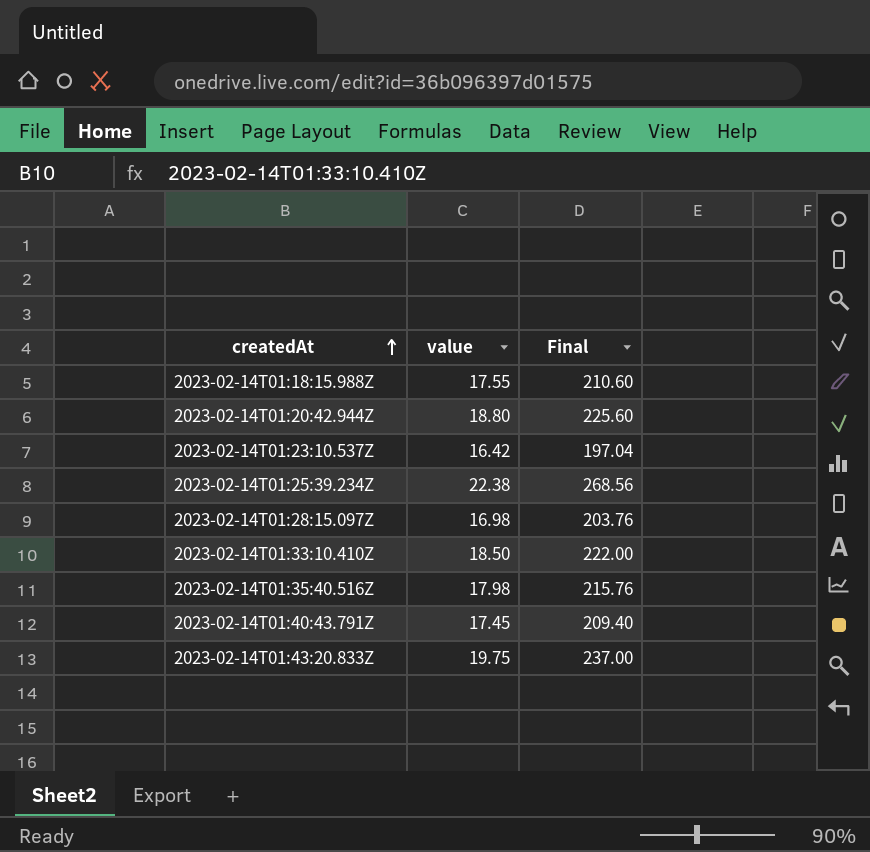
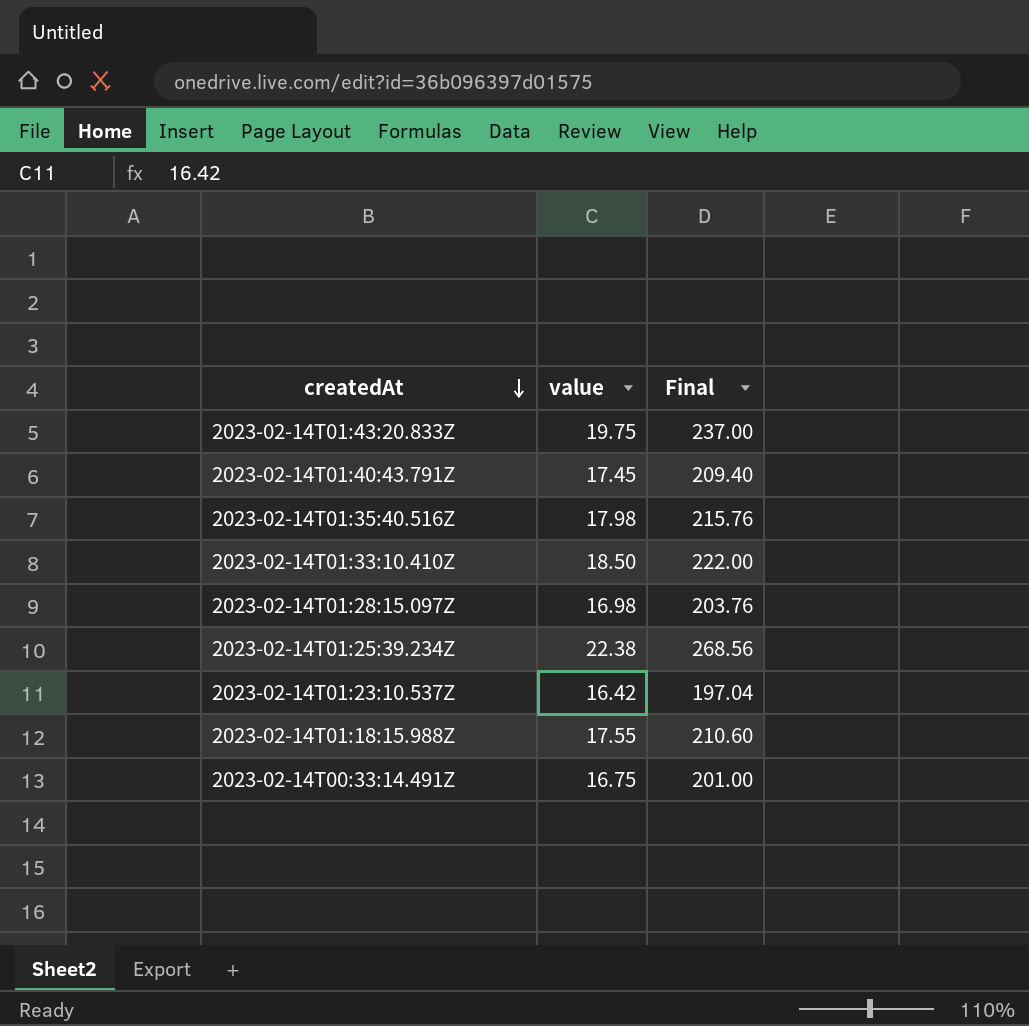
row order: createdAt ascending -> createdAt descending
row 2023-02-14T01:20:42.944Z: 18.80 | 225.60 -> none
row 2023-02-14T00:33:14.491Z: none -> 16.75 | 201.00

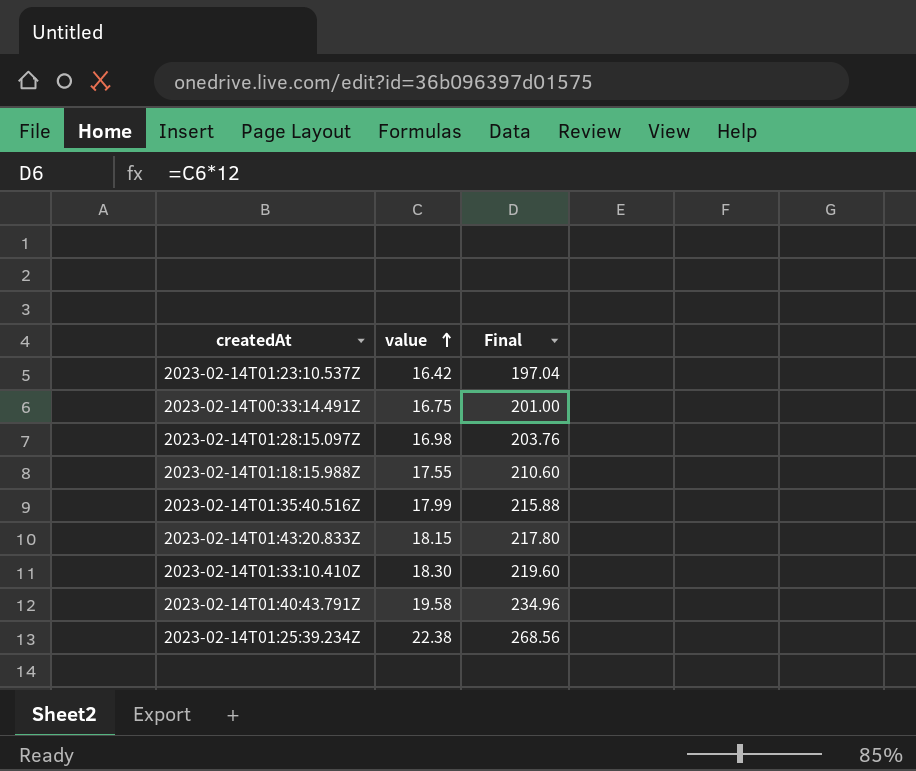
row order: createdAt descending -> value ascending
2023-02-14T01:35:40.516Z | value: 17.98 -> 17.99
2023-02-14T01:35:40.516Z | Final: 215.76 -> 215.88
2023-02-14T01:43:20.833Z | value: 19.75 -> 18.15
2023-02-14T01:43:20.833Z | Final: 237.00 -> 217.80
2023-02-14T01:33:10.410Z | value: 18.50 -> 18.30
2023-02-14T01:33:10.410Z | Final: 222.00 -> 219.60
2023-02-14T01:40:43.791Z | value: 17.45 -> 19.58
2023-02-14T01:40:43.791Z | Final: 209.40 -> 234.96

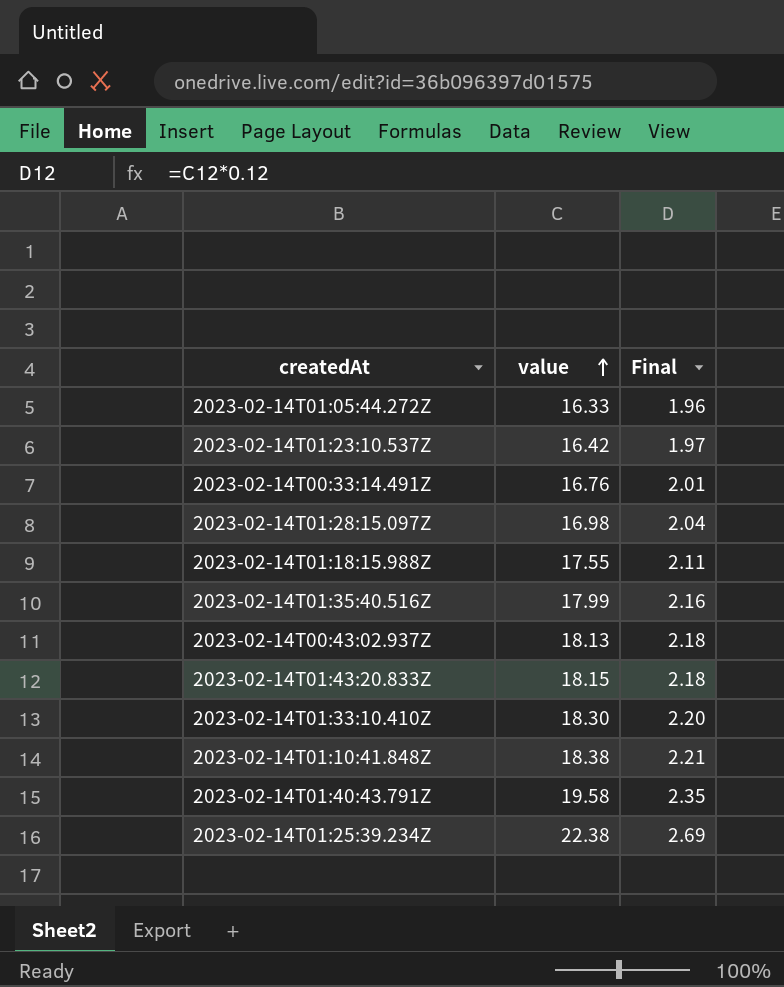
column Final | formula: [value] * 12 -> [value] * 0.12
row 2023-02-14T01:05:44.272Z: none -> 16.33 | 1.96
2023-02-14T00:33:14.491Z | value: 16.75 -> 16.76
row 2023-02-14T00:43:02.937Z: none -> 18.13 | 2.18
row 2023-02-14T01:10:41.848Z: none -> 18.38 | 2.21

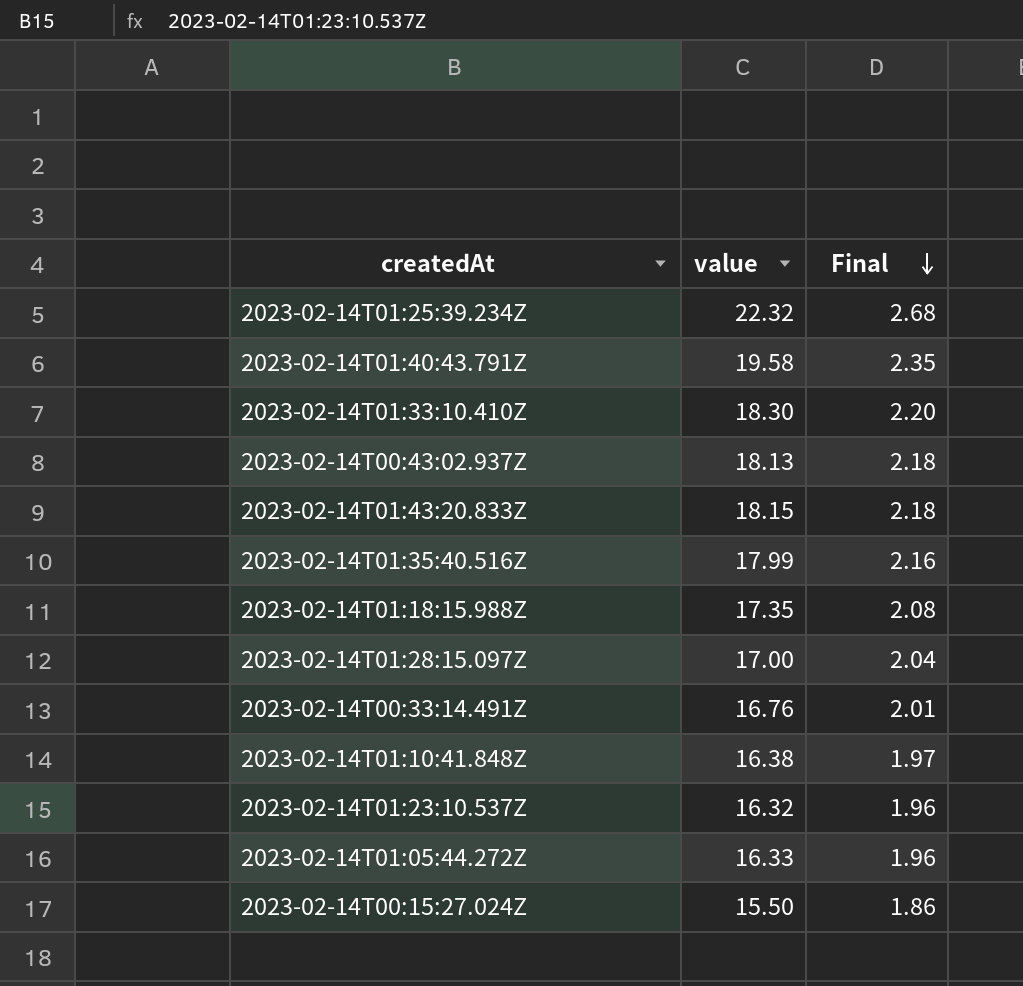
row order: value ascending -> Final descending
2023-02-14T01:25:39.234Z | value: 22.38 -> 22.32
2023-02-14T01:25:39.234Z | Final: 2.69 -> 2.68
2023-02-14T01:18:15.988Z | value: 17.55 -> 17.35
2023-02-14T01:18:15.988Z | Final: 2.11 -> 2.08
2023-02-14T01:28:15.097Z | value: 16.98 -> 17.00
2023-02-14T01:10:41.848Z | value: 18.38 -> 16.38
2023-02-14T01:10:41.848Z | Final: 2.21 -> 1.97
2023-02-14T01:23:10.537Z | value: 16.42 -> 16.32
2023-02-14T01:23:10.537Z | Final: 1.97 -> 1.96
row 2023-02-14T00:15:27.024Z: none -> 15.50 | 1.86

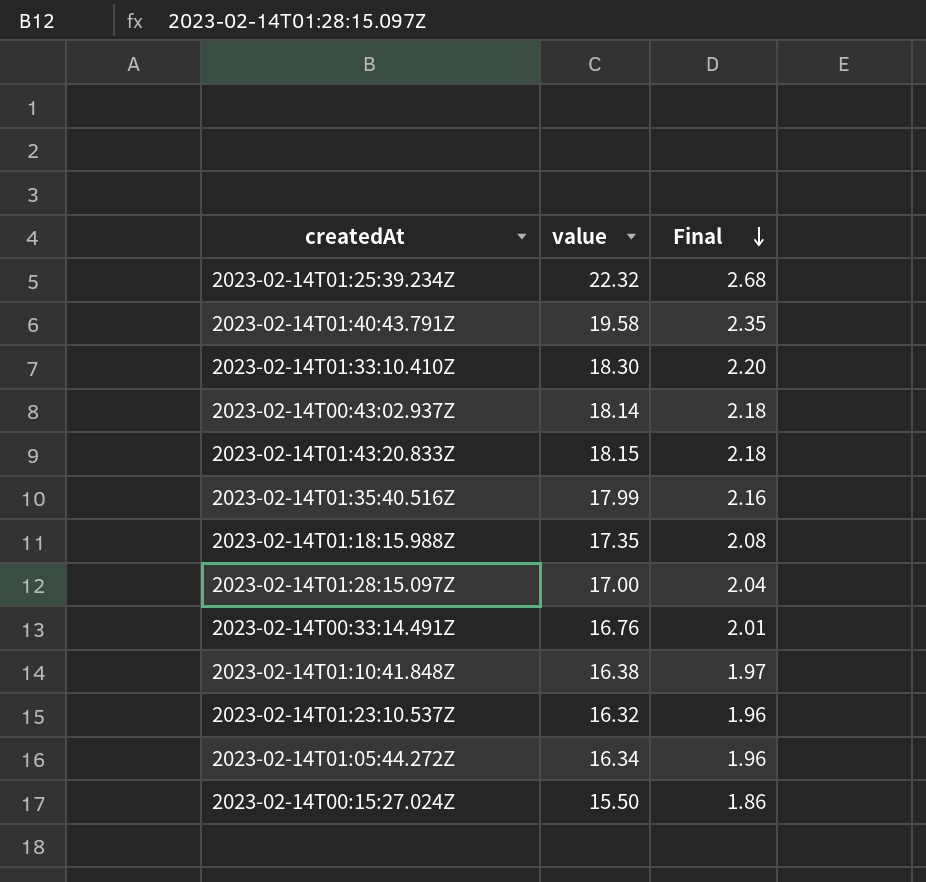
2023-02-14T00:43:02.937Z | value: 18.13 -> 18.14
2023-02-14T01:05:44.272Z | value: 16.33 -> 16.34

